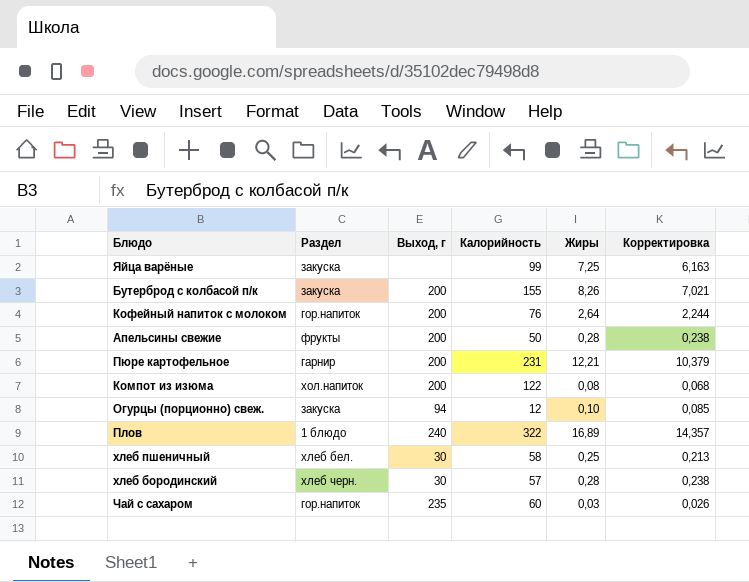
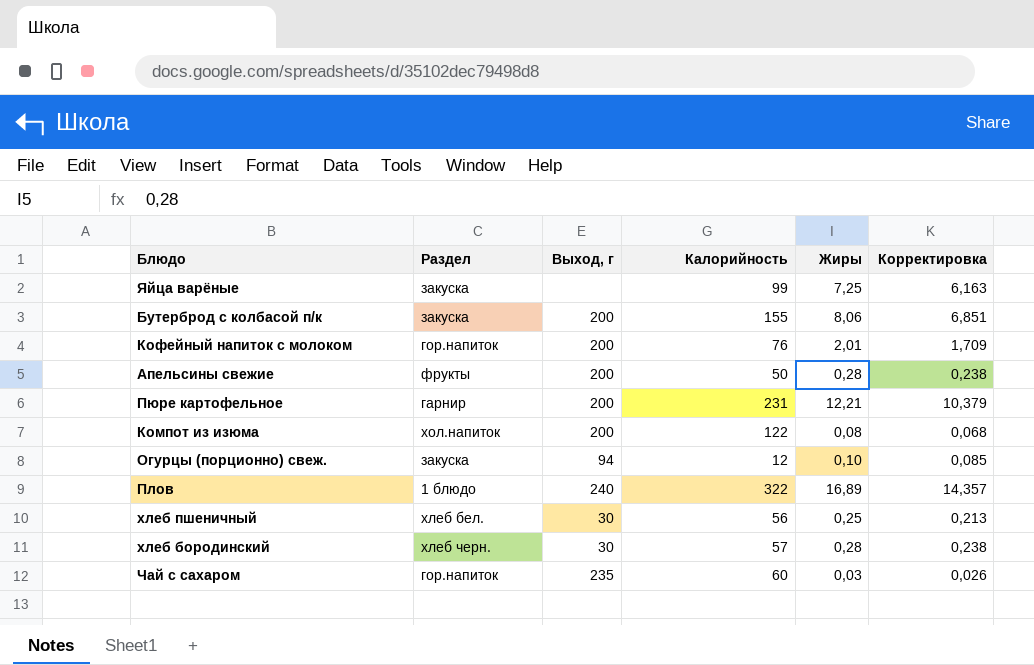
Бутерброд с колбасой п/к | Жиры: 8,26 -> 8,06
Бутерброд с колбасой п/к | Корректировка: 7,021 -> 6,851
Кофейный напиток с молоком | Жиры: 2,64 -> 2,01
Кофейный напиток с молоком | Корректировка: 2,244 -> 1,709
хлеб пшеничный | Калорийность: 58 -> 56

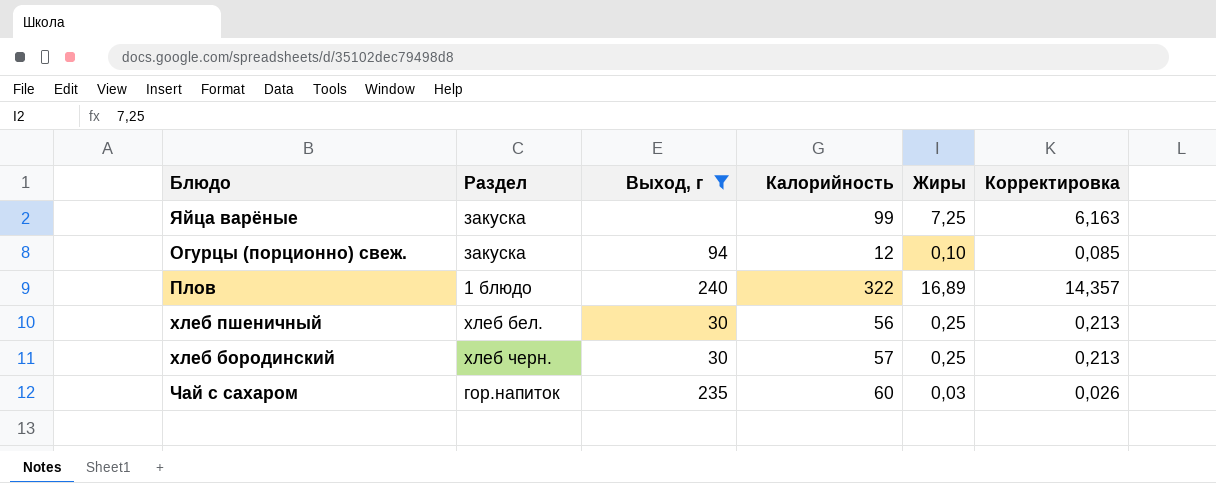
filter: none -> Выход, г != 200
хлеб бородинский | Жиры: 0,28 -> 0,25
хлеб бородинский | Корректировка: 0,238 -> 0,213

